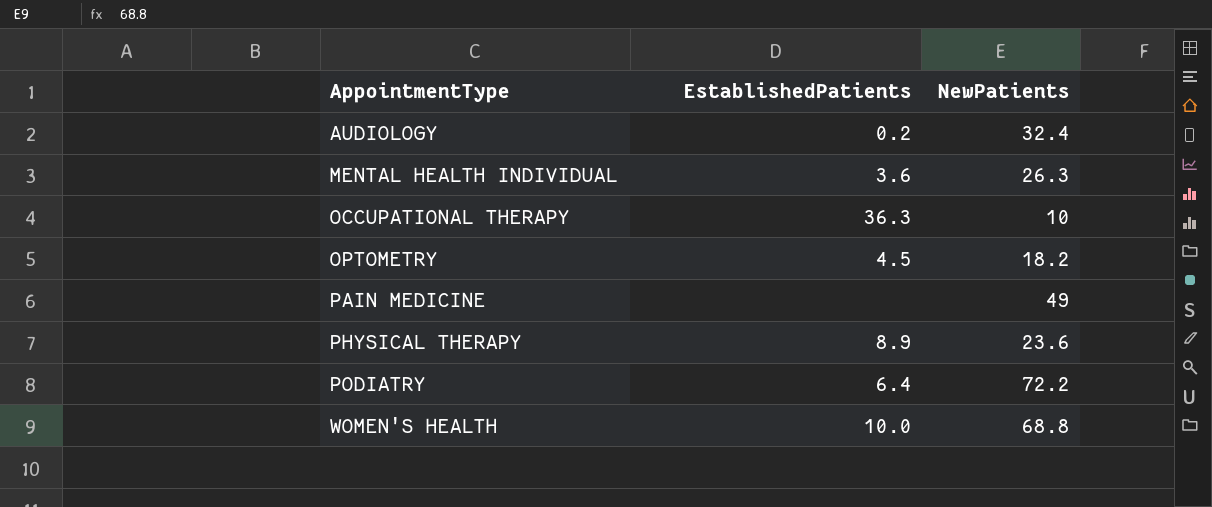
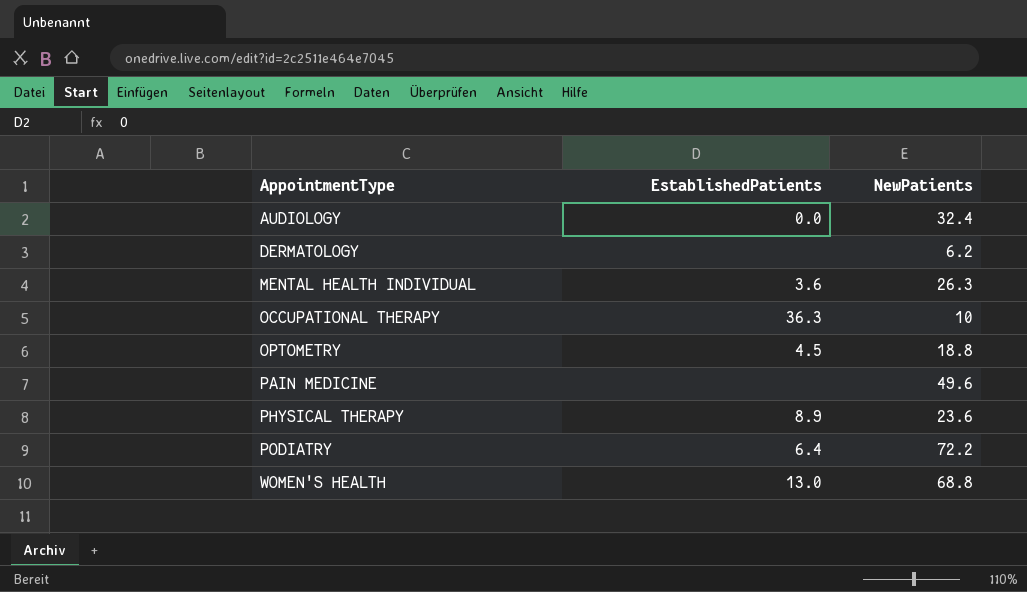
AUDIOLOGY | EstablishedPatients: 0.2 -> 0.0
row DERMATOLOGY: none -> none | 6.2
OPTOMETRY | NewPatients: 18.2 -> 18.8
PAIN MEDICINE | NewPatients: 49 -> 49.6
WOMEN'S HEALTH | EstablishedPatients: 10.0 -> 13.0

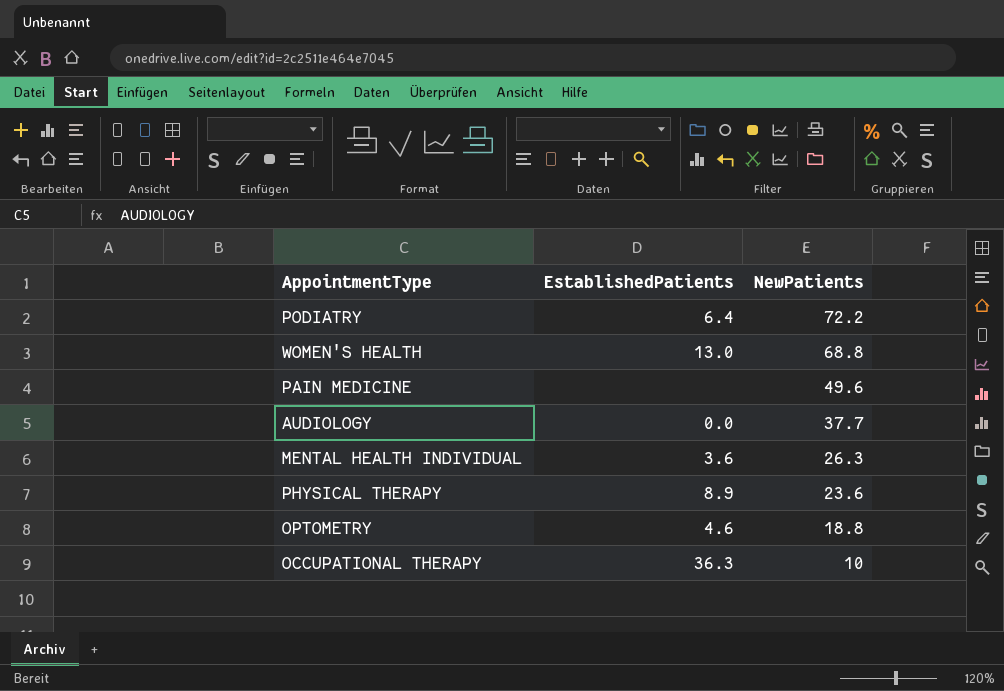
row order: AppointmentType ascending -> NewPatients descending
row DERMATOLOGY: none | 6.2 -> none
AUDIOLOGY | NewPatients: 32.4 -> 37.7
OPTOMETRY | EstablishedPatients: 4.5 -> 4.6

